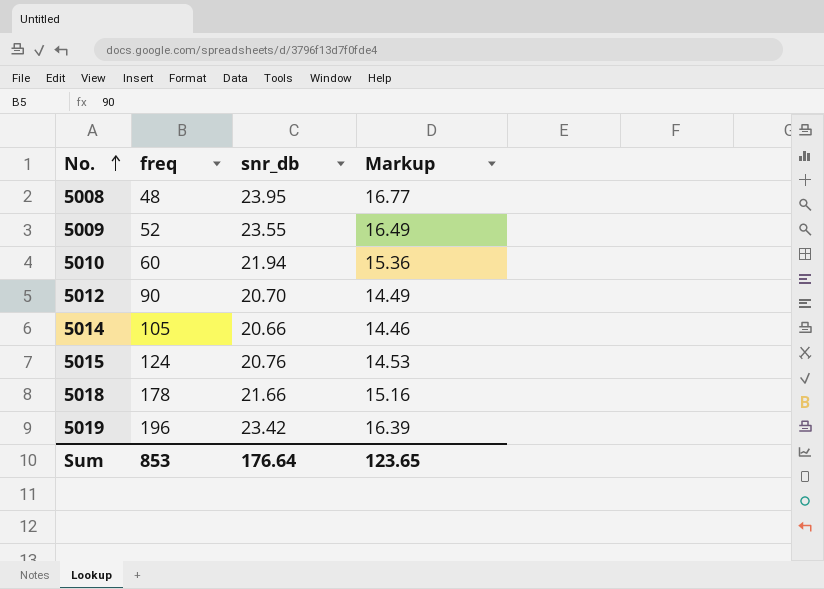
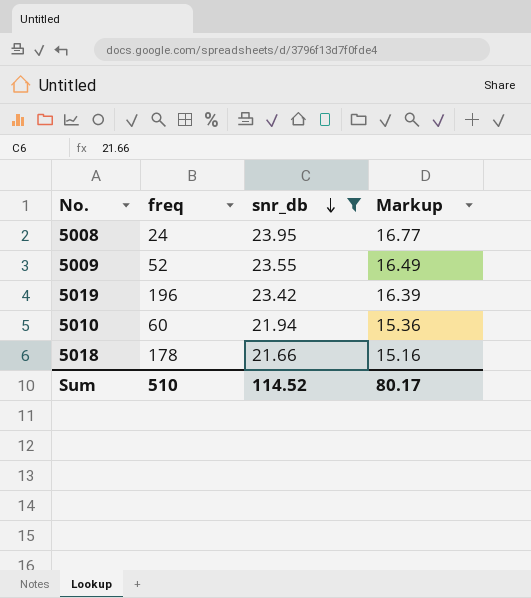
filter: none -> snr_db >= 21.66
row order: No. ascending -> snr_db descending
5008 | freq: 48 -> 24
Sum | freq: 853 -> 510
Sum | snr_db: 176.64 -> 114.52
Sum | Markup: 123.65 -> 80.17

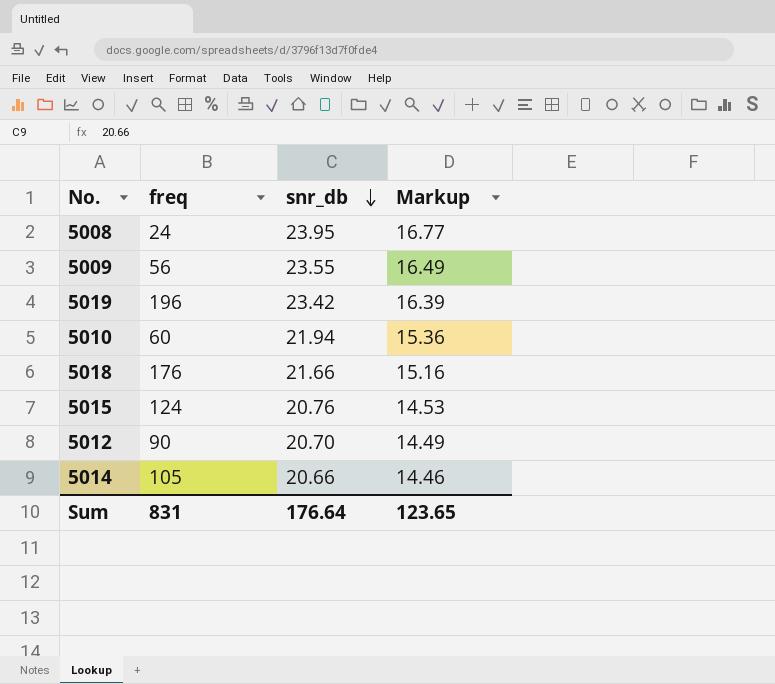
filter: snr_db >= 21.66 -> none
5009 | freq: 52 -> 56
5018 | freq: 178 -> 176
Sum | freq: 510 -> 831
Sum | snr_db: 114.52 -> 176.64
Sum | Markup: 80.17 -> 123.65

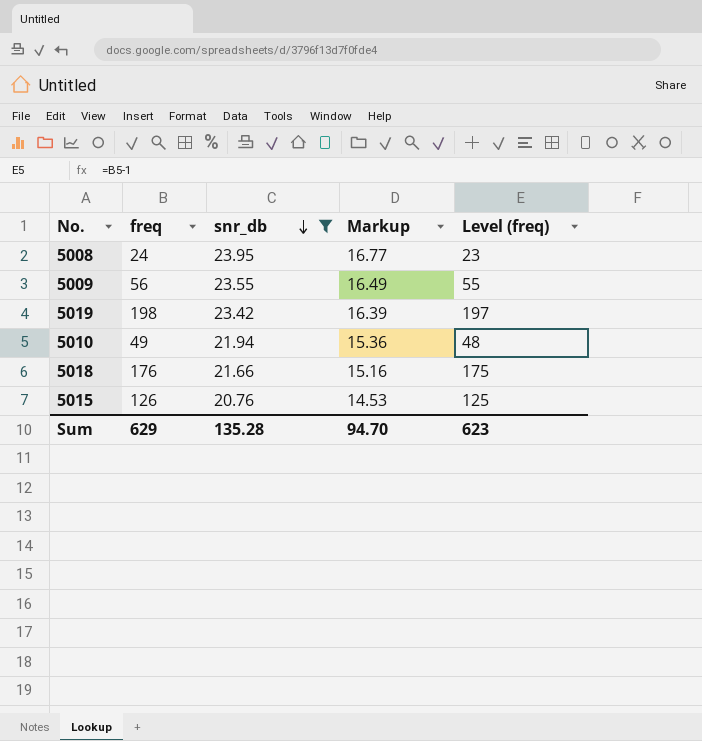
filter: none -> snr_db >= 20.76
column Level (freq) | formula: none -> [freq] - 1
5019 | freq: 196 -> 198
5010 | freq: 60 -> 49
5015 | freq: 124 -> 126
Sum | freq: 831 -> 629
Sum | snr_db: 176.64 -> 135.28
Sum | Markup: 123.65 -> 94.70

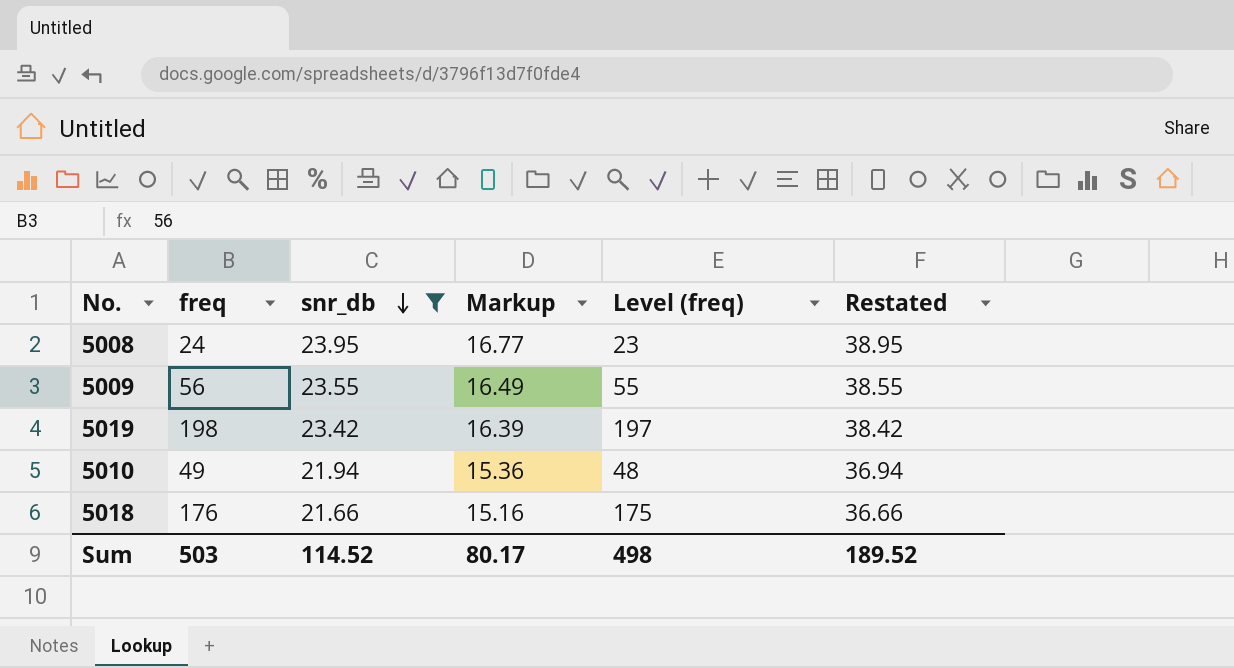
column Restated | formula: none -> [snr_db] + 15
row 5015: 126 | 20.76 | 14.53 | 125 -> none
Sum | freq: 629 -> 503
Sum | snr_db: 135.28 -> 114.52
Sum | Markup: 94.70 -> 80.17
Sum | Level (freq): 623 -> 498

